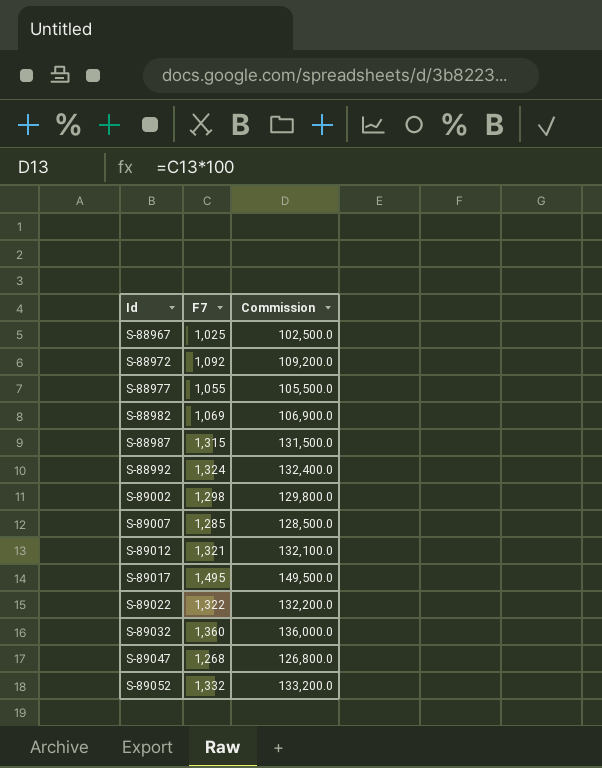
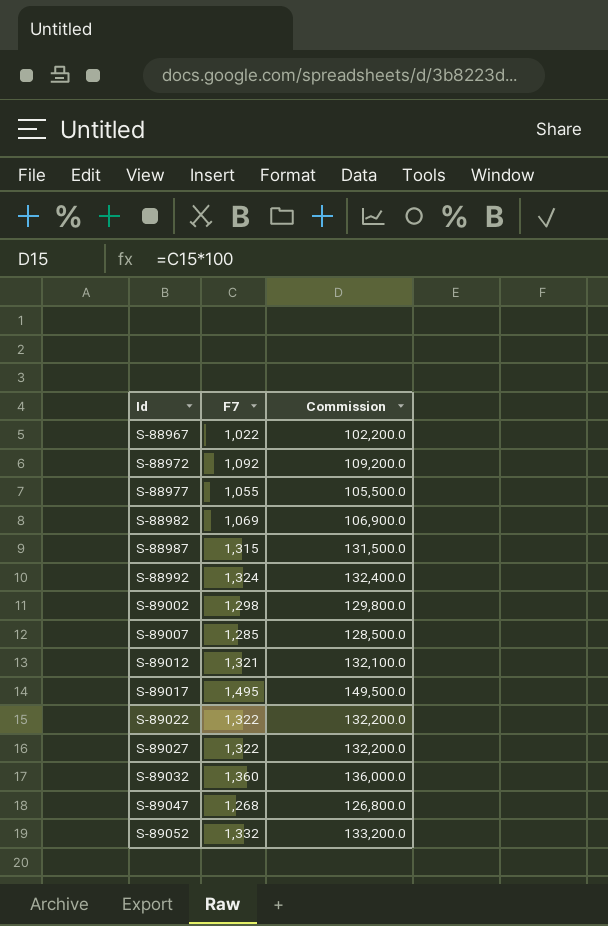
S-88967 | F7: 1,025 -> 1,022
S-88967 | Commission: 102,500.0 -> 102,200.0
row S-89027: none -> 1,322 | 132,200.0

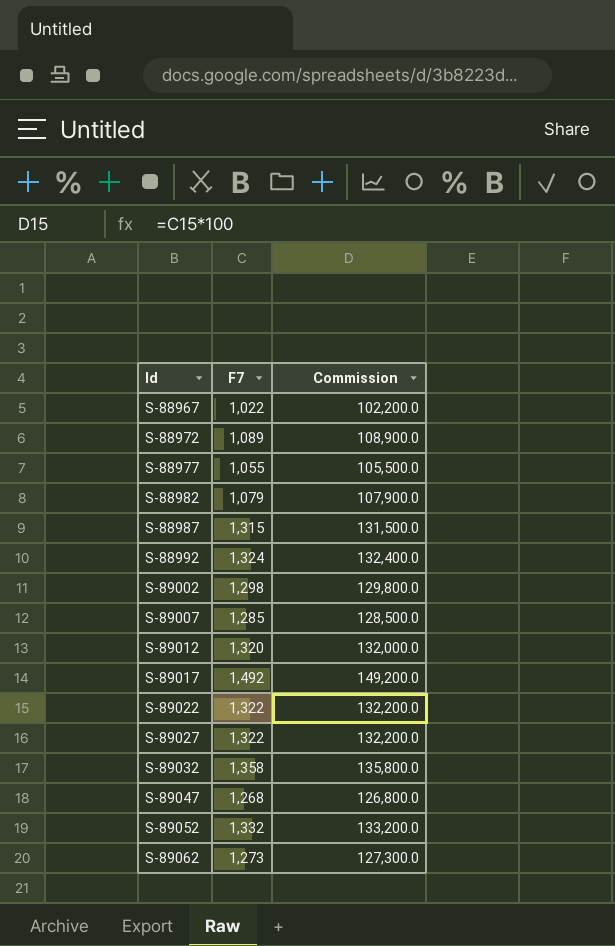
S-88972 | F7: 1,092 -> 1,089
S-88972 | Commission: 109,200.0 -> 108,900.0
S-88982 | F7: 1,069 -> 1,079
S-88982 | Commission: 106,900.0 -> 107,900.0
S-89012 | F7: 1,321 -> 1,320
S-89012 | Commission: 132,100.0 -> 132,000.0
S-89017 | F7: 1,495 -> 1,492
S-89017 | Commission: 149,500.0 -> 149,200.0
S-89032 | F7: 1,360 -> 1,358
S-89032 | Commission: 136,000.0 -> 135,800.0
row S-89062: none -> 1,273 | 127,300.0

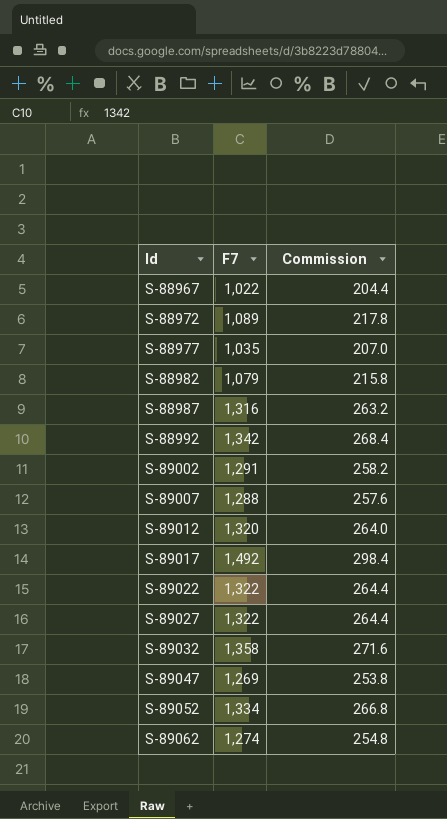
column Commission | formula: [F7] * 100 -> [F7] * 0.2
S-88977 | F7: 1,055 -> 1,035
S-88987 | F7: 1,315 -> 1,316
S-88992 | F7: 1,324 -> 1,342
S-89002 | F7: 1,298 -> 1,291
S-89007 | F7: 1,285 -> 1,288
S-89047 | F7: 1,268 -> 1,269
S-89052 | F7: 1,332 -> 1,334
S-89062 | F7: 1,273 -> 1,274

